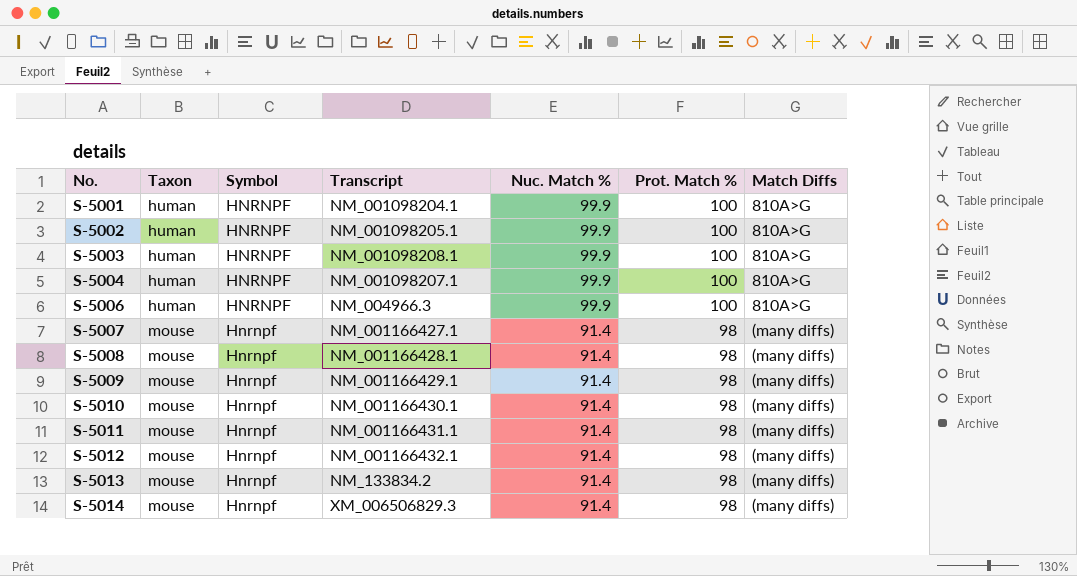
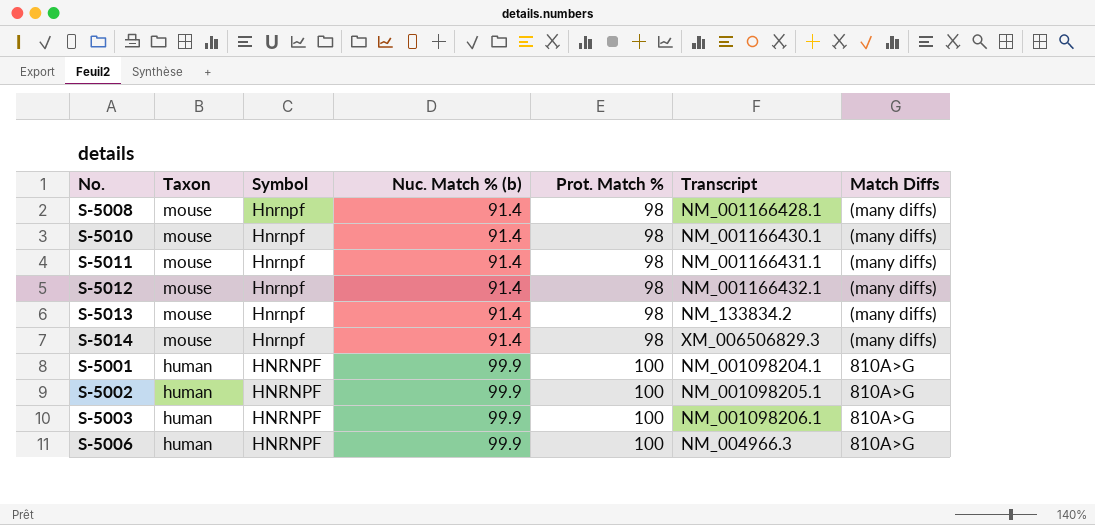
row order: No. ascending -> Taxon descending
column name: Nuc. Match % -> Nuc. Match % (b)
column Transcript | position: 4 -> 6
row S-5004: human | HNRNPF | NM_001098207.1 | 99.9 | 100 | 810A>G -> none
row S-5007: mouse | Hnrnpf | NM_001166427.1 | 91.4 | 98 | (many diffs) -> none
row S-5009: mouse | Hnrnpf | NM_001166429.1 | 91.4 | 98 | (many diffs) -> none
S-5003 | Transcript: NM_001098208.1 -> NM_001098206.1

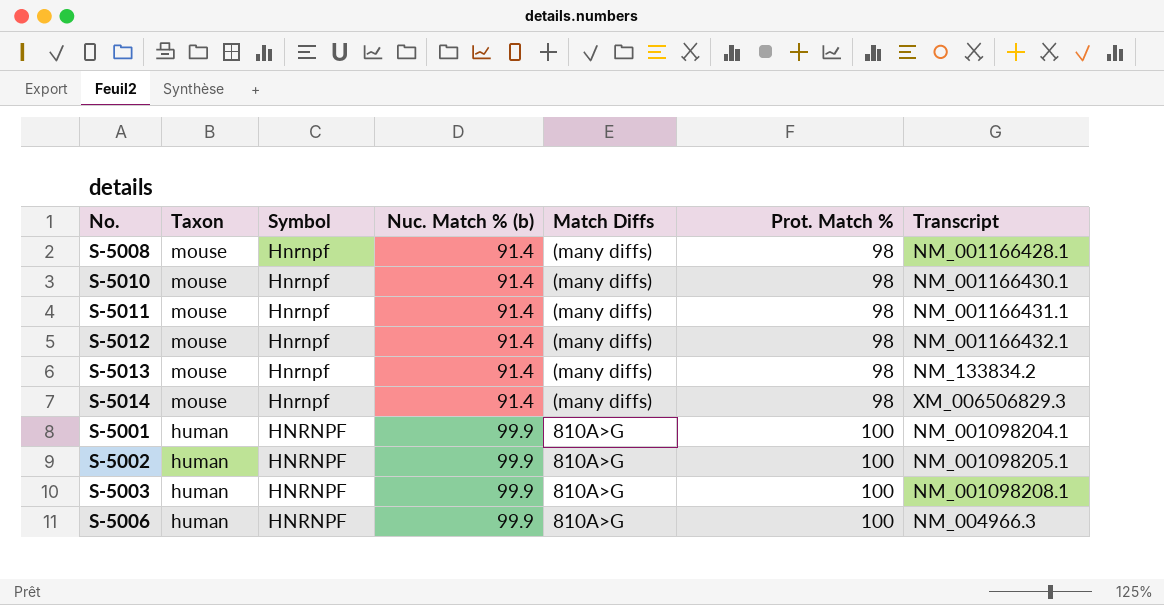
column Match Diffs | position: 7 -> 5
S-5003 | Transcript: NM_001098206.1 -> NM_001098208.1

